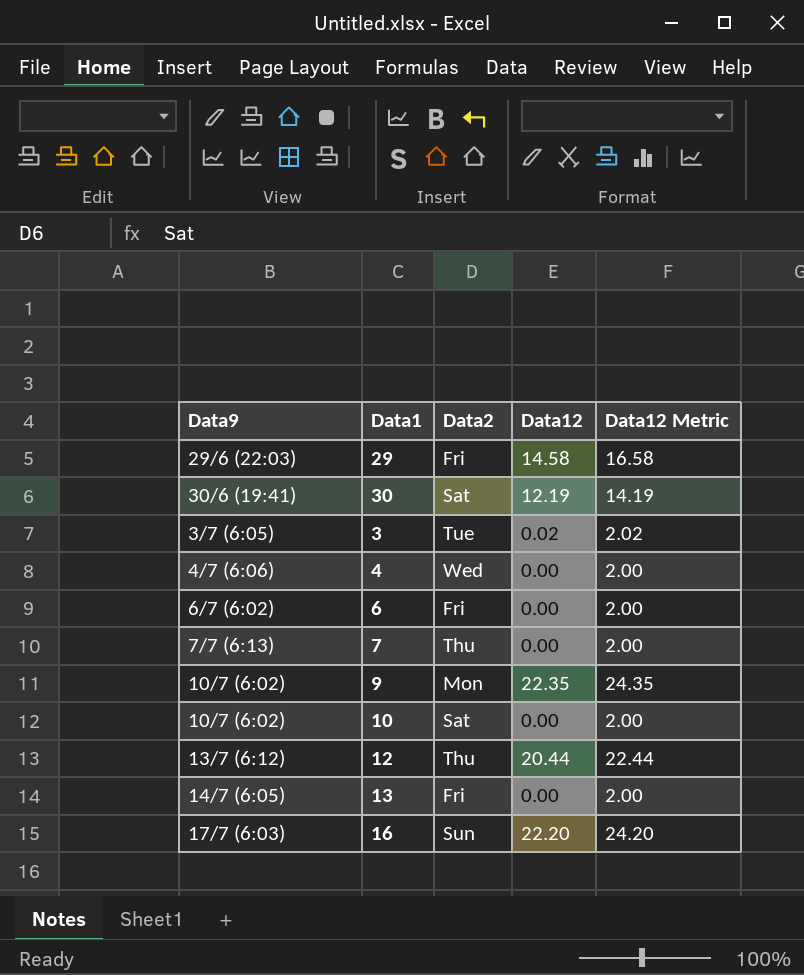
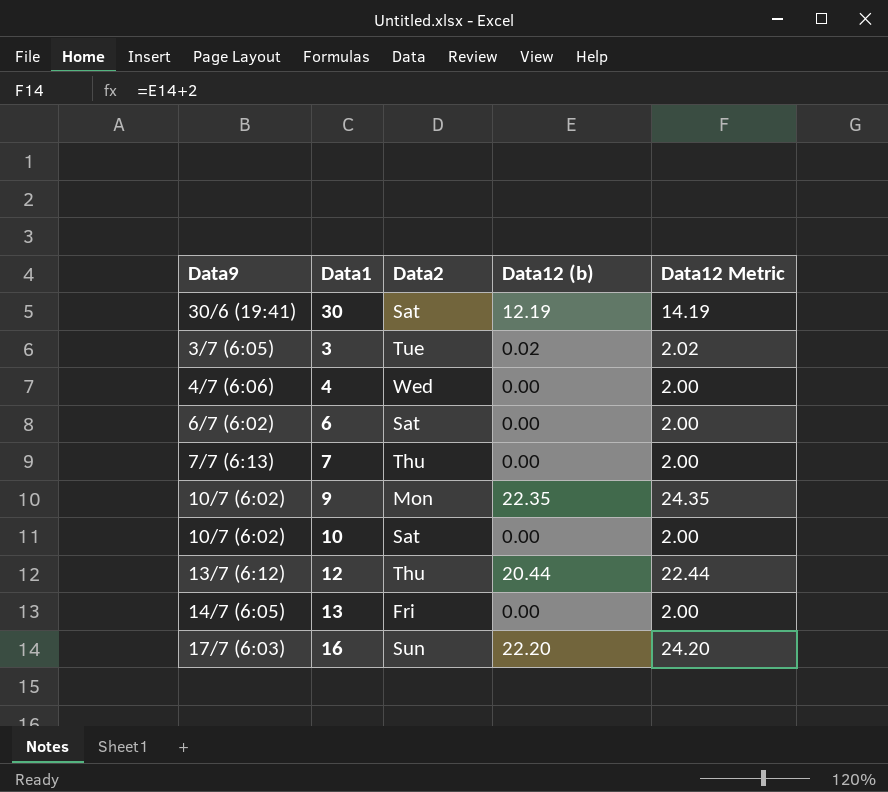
column name: Data12 -> Data12 (b)
row 29: 29/6 (22:03) | Fri | 14.58 | 16.58 -> none
6 | Data2: Fri -> Sat

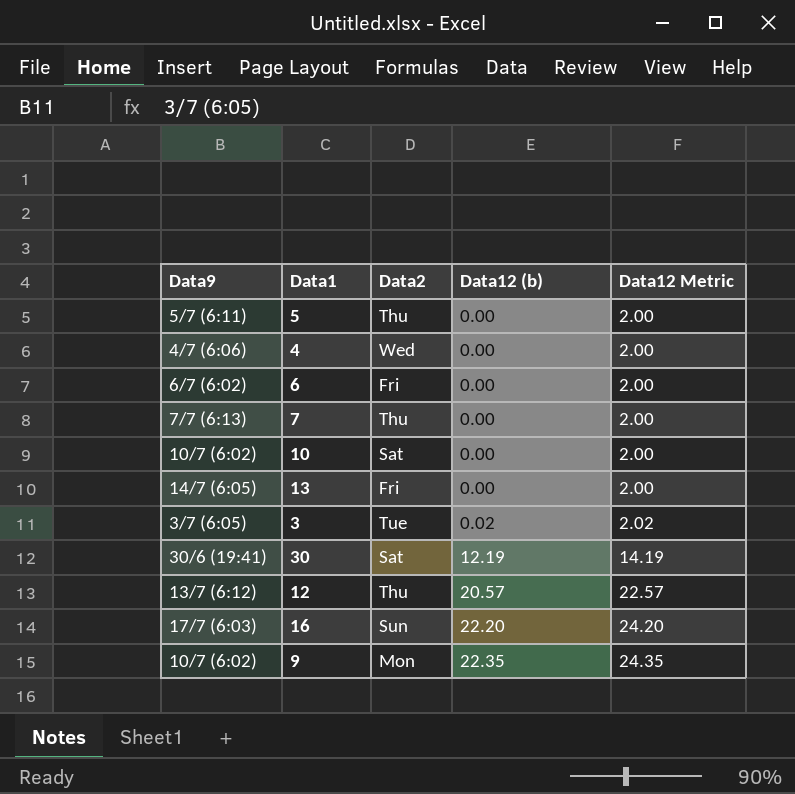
row order: none -> Data12 (b) ascending
row 5: none -> 5/7 (6:11) | Thu | 0.00 | 2.00
6 | Data2: Sat -> Fri
12 | Data12 (b): 20.44 -> 20.57
12 | Data12 Metric: 22.44 -> 22.57

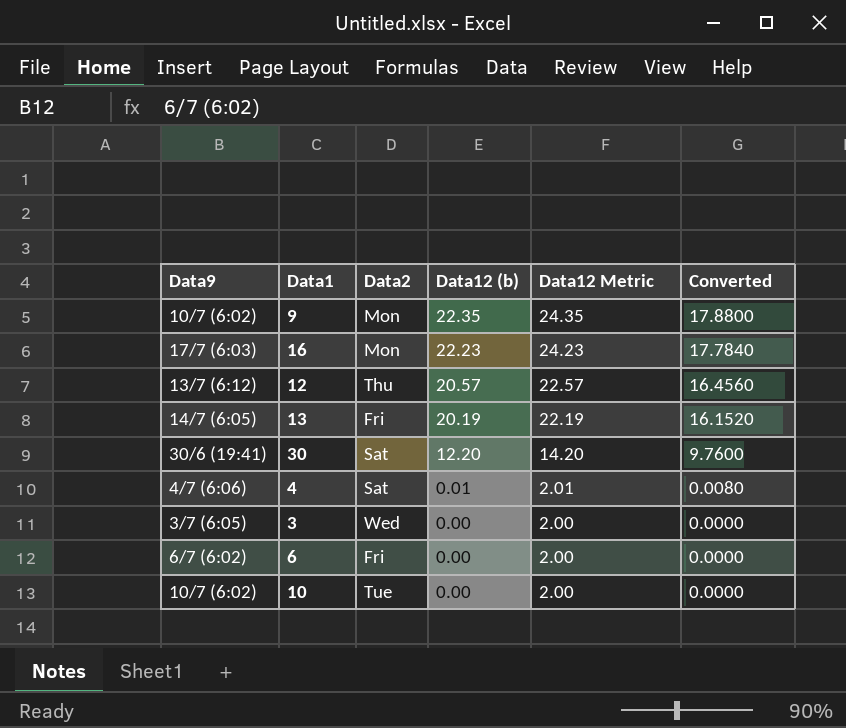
row order: Data12 (b) ascending -> Data12 (b) descending
column Converted | formula: none -> [Data12 (b)] * 0.8
row 5: 5/7 (6:11) | Thu | 0.00 | 2.00 -> none
row 7: 7/7 (6:13) | Thu | 0.00 | 2.00 -> none
16 | Data2: Sun -> Mon
16 | Data12 (b): 22.20 -> 22.23
16 | Data12 Metric: 24.20 -> 24.23
13 | Data12 (b): 0.00 -> 20.19
13 | Data12 Metric: 2.00 -> 22.19
30 | Data12 (b): 12.19 -> 12.20
30 | Data12 Metric: 14.19 -> 14.20
4 | Data2: Wed -> Sat
4 | Data12 (b): 0.00 -> 0.01
4 | Data12 Metric: 2.00 -> 2.01
3 | Data2: Tue -> Wed
3 | Data12 (b): 0.02 -> 0.00
3 | Data12 Metric: 2.02 -> 2.00
10 | Data2: Sat -> Tue

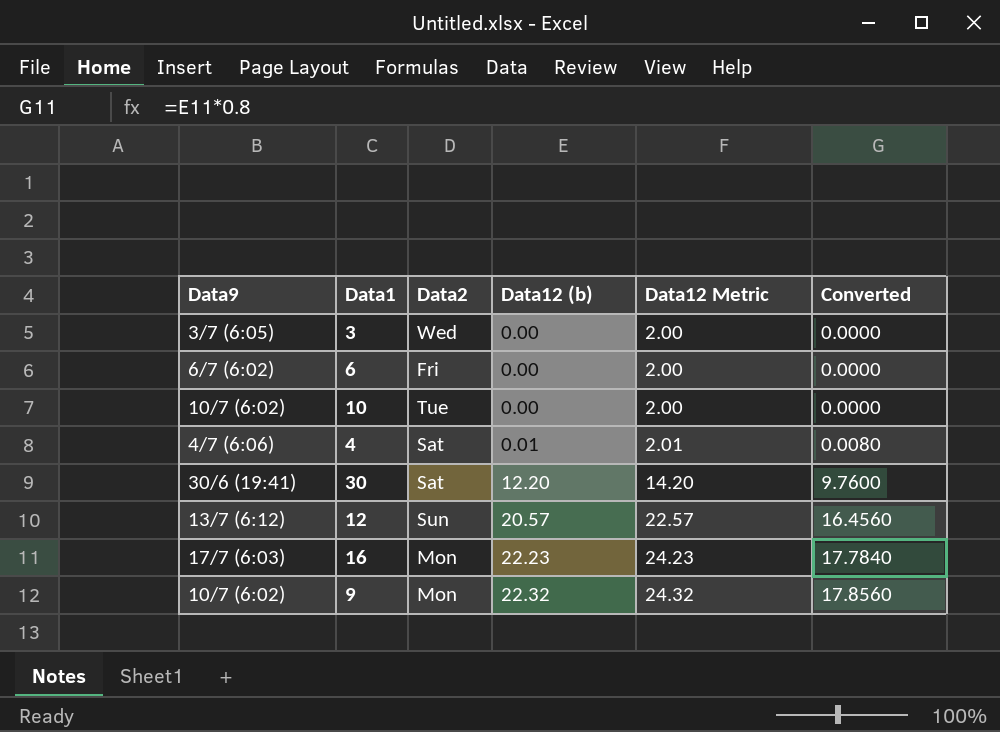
row order: Data12 (b) descending -> Data12 (b) ascending
row 13: 14/7 (6:05) | Fri | 20.19 | 22.19 | 16.1520 -> none
12 | Data2: Thu -> Sun
9 | Data12 (b): 22.35 -> 22.32
9 | Data12 Metric: 24.35 -> 24.32
9 | Converted: 17.8800 -> 17.8560

